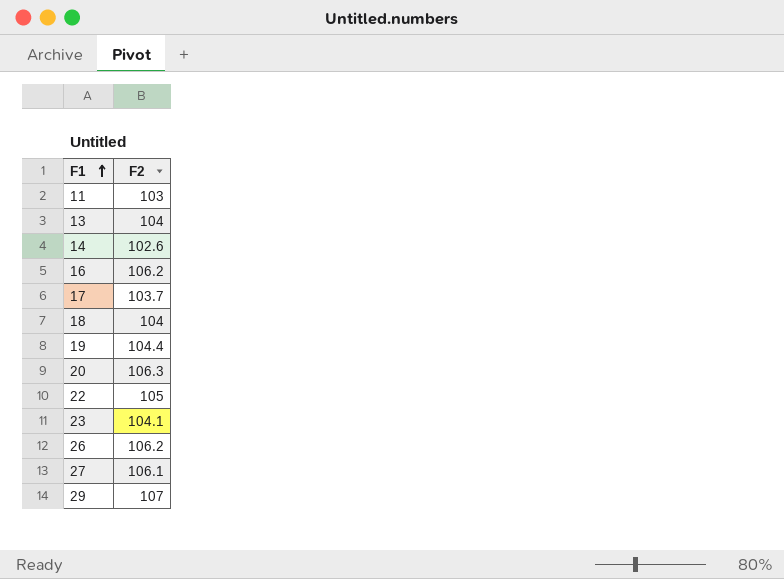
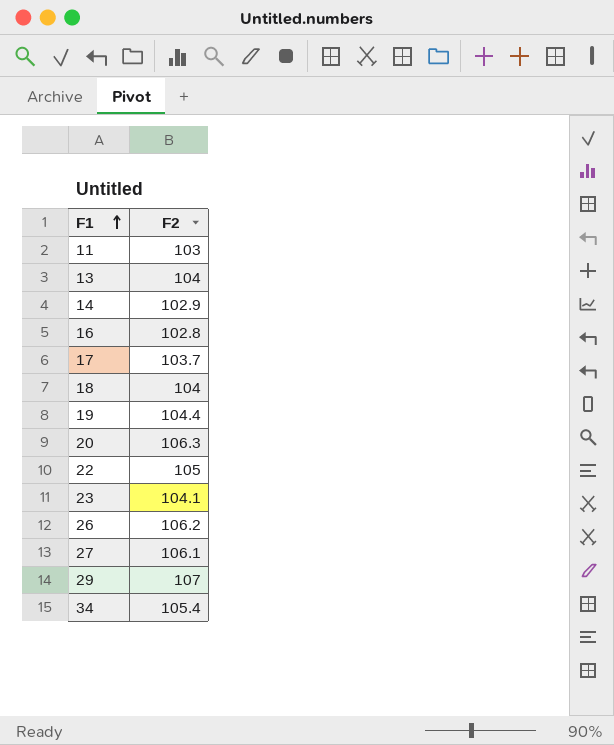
14 | F2: 102.6 -> 102.9
16 | F2: 106.2 -> 102.8
row 34: none -> 105.4

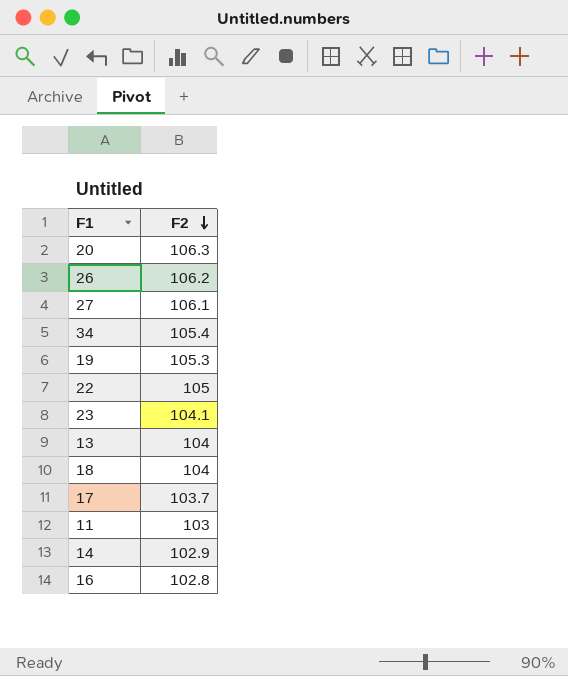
row order: F1 ascending -> F2 descending
row 29: 107 -> none
19 | F2: 104.4 -> 105.3

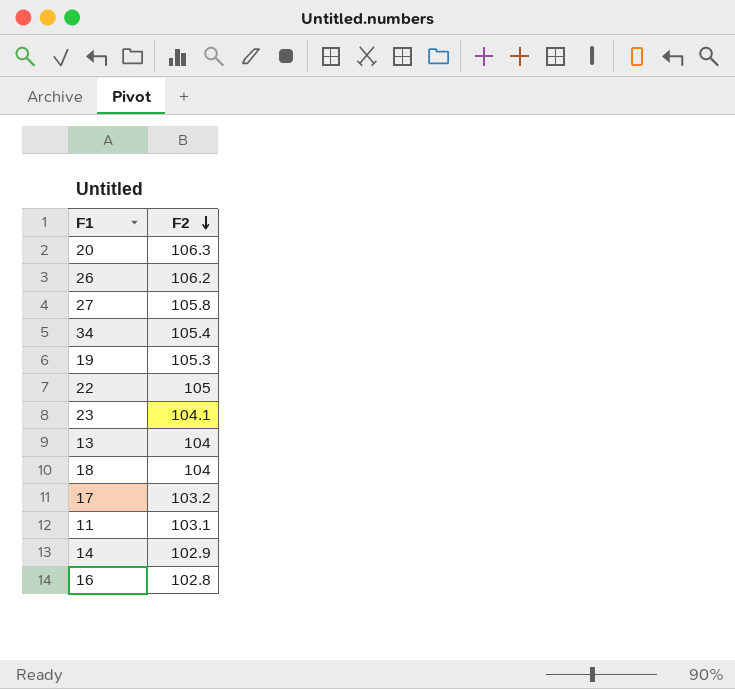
27 | F2: 106.1 -> 105.8
17 | F2: 103.7 -> 103.2
11 | F2: 103 -> 103.1

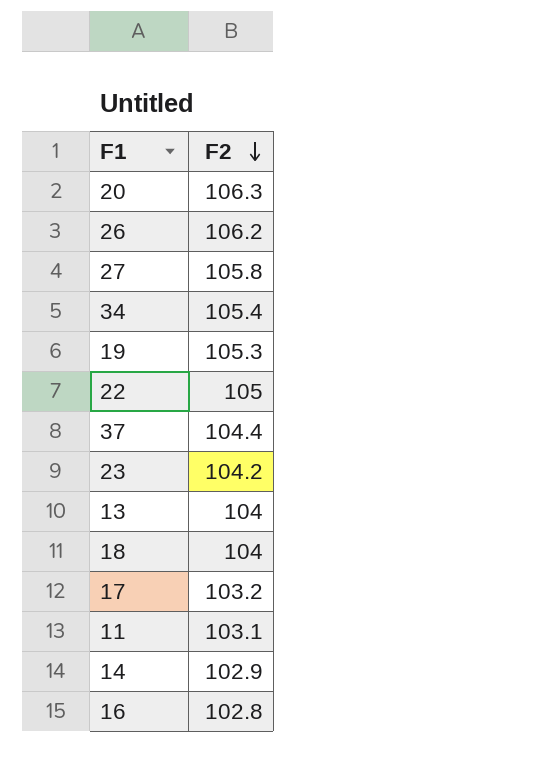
row 37: none -> 104.4
23 | F2: 104.1 -> 104.2

